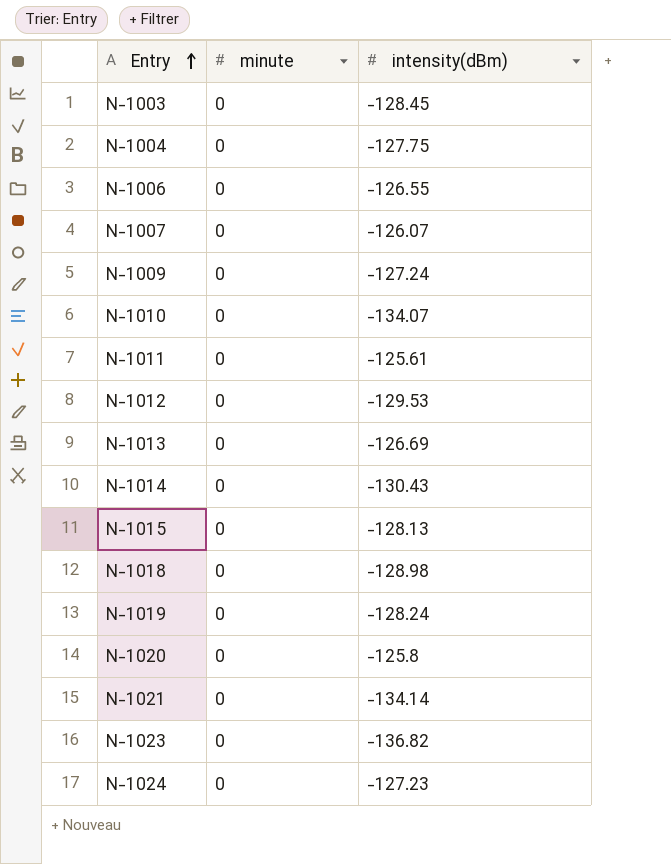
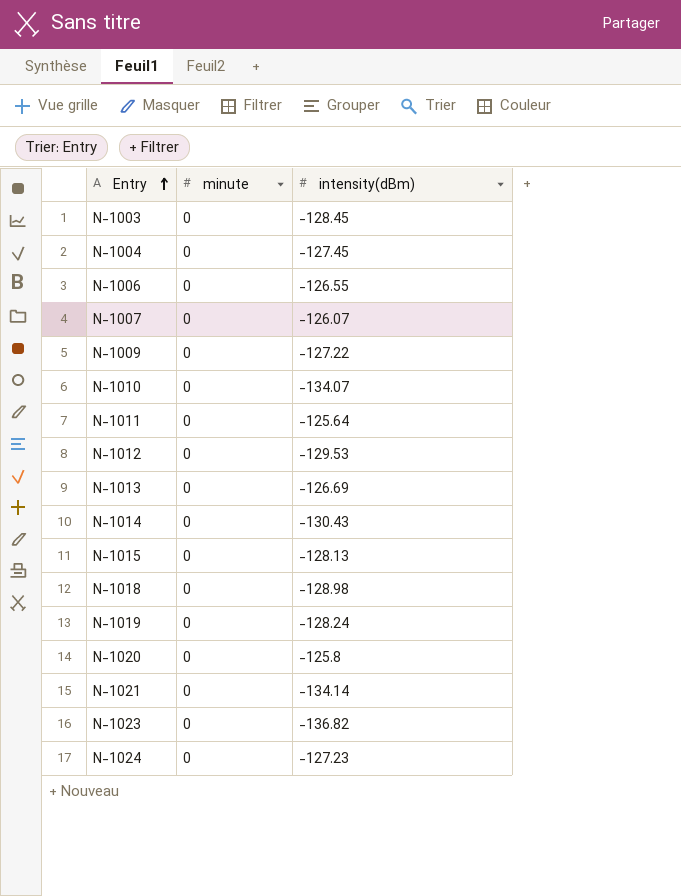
N-1004 | intensity(dBm): -127.75 -> -127.45
N-1009 | intensity(dBm): -127.24 -> -127.22
N-1011 | intensity(dBm): -125.61 -> -125.64

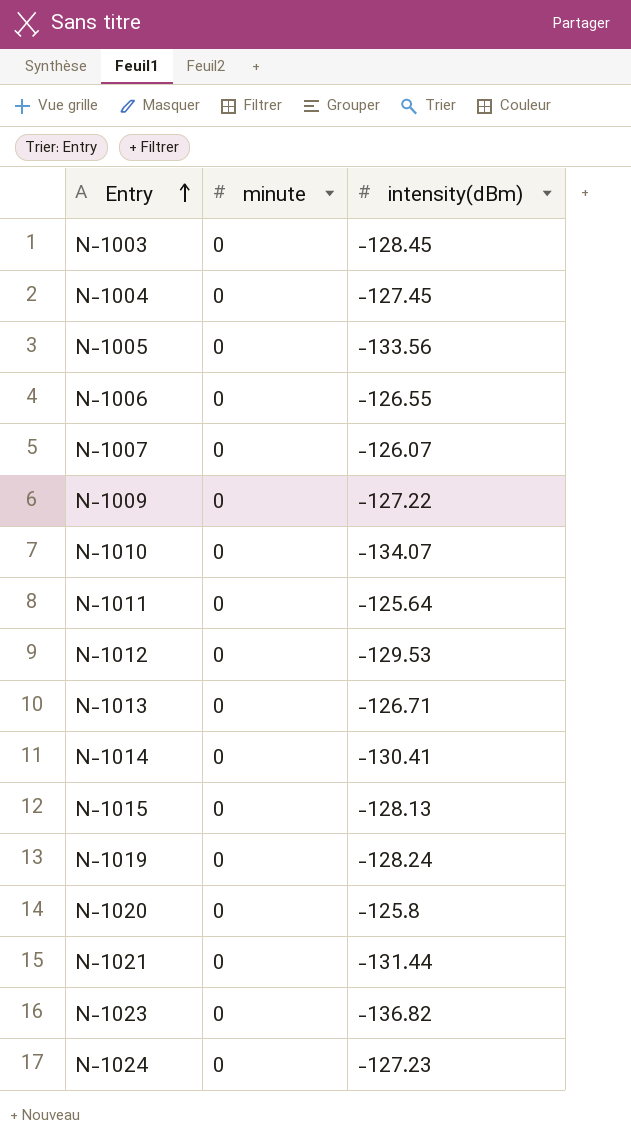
row N-1018: 0 | -128.98 -> none
row N-1005: none -> 0 | -133.56
N-1013 | intensity(dBm): -126.69 -> -126.71
N-1014 | intensity(dBm): -130.43 -> -130.41
N-1021 | intensity(dBm): -134.14 -> -131.44

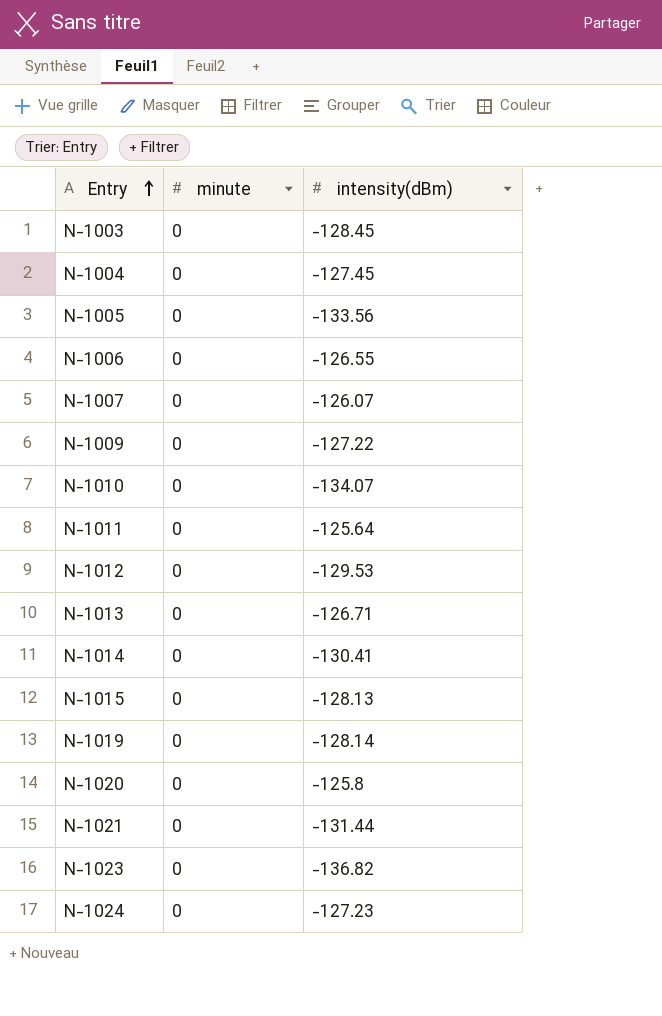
N-1019 | intensity(dBm): -128.24 -> -128.14

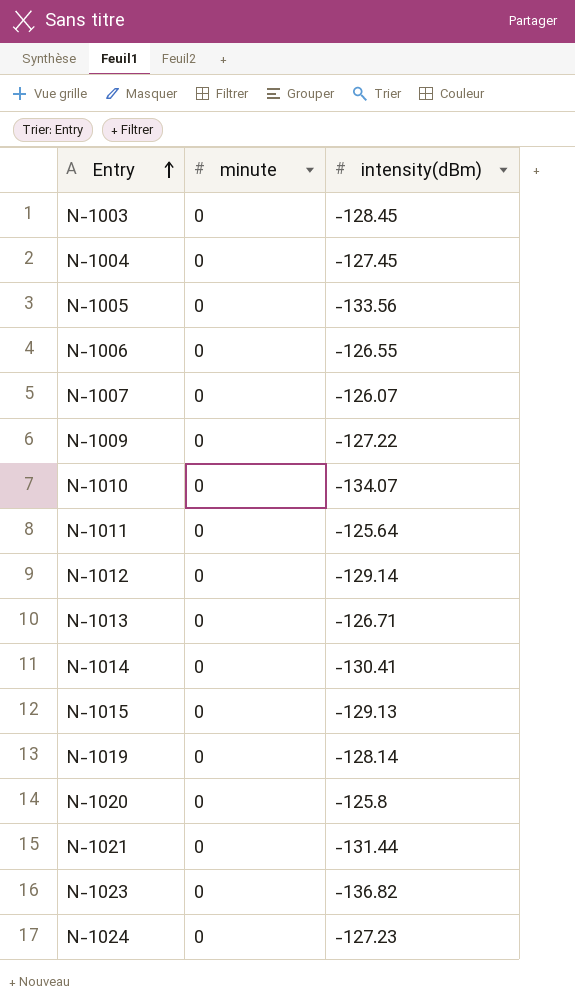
N-1012 | intensity(dBm): -129.53 -> -129.14
N-1015 | intensity(dBm): -128.13 -> -129.13

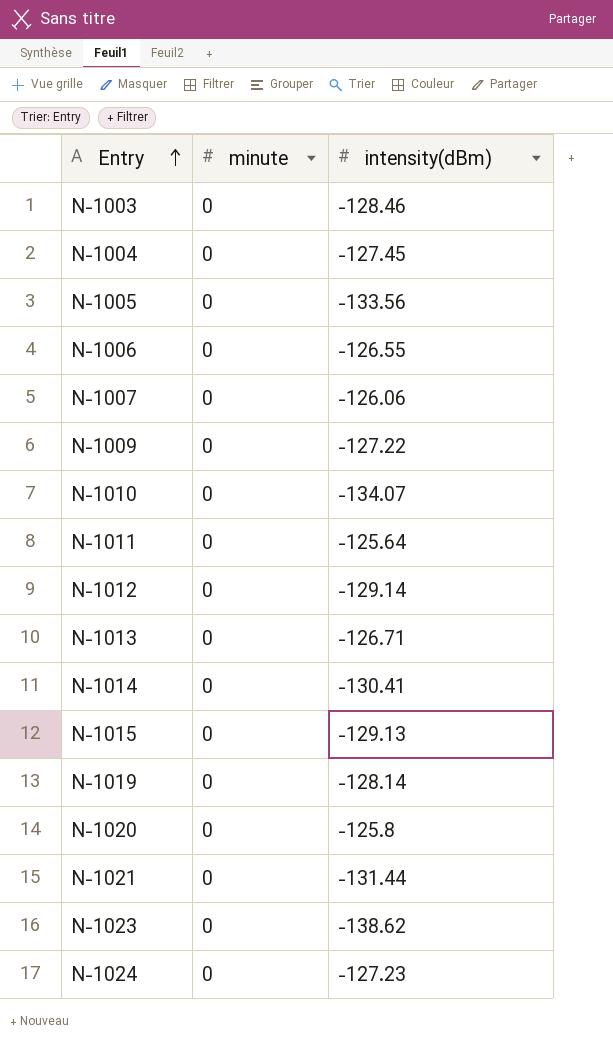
N-1003 | intensity(dBm): -128.45 -> -128.46
N-1007 | intensity(dBm): -126.07 -> -126.06
N-1023 | intensity(dBm): -136.82 -> -138.62

